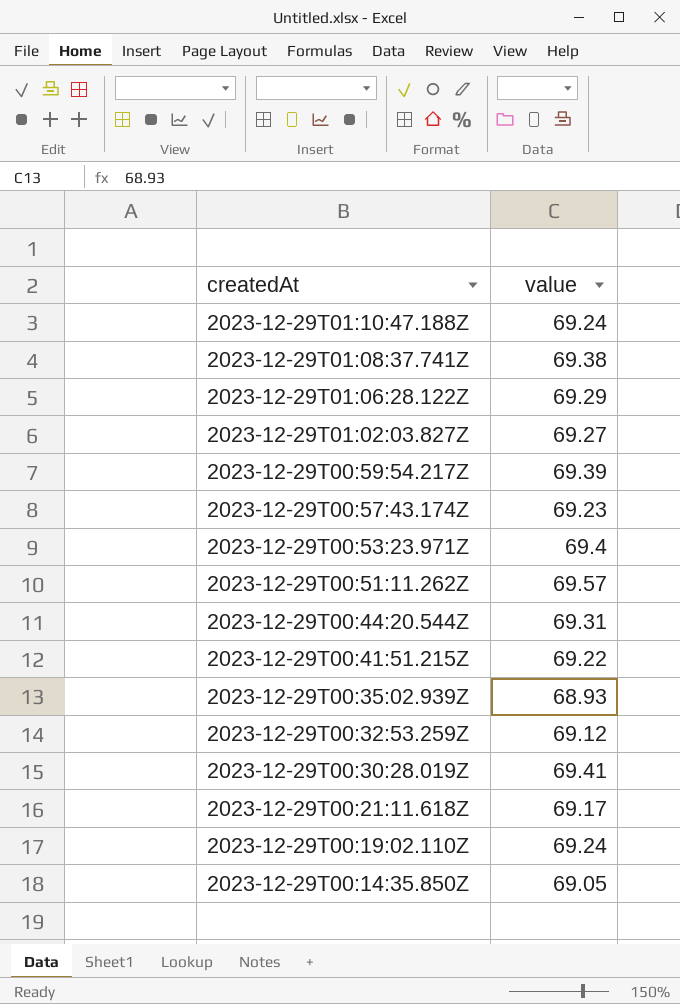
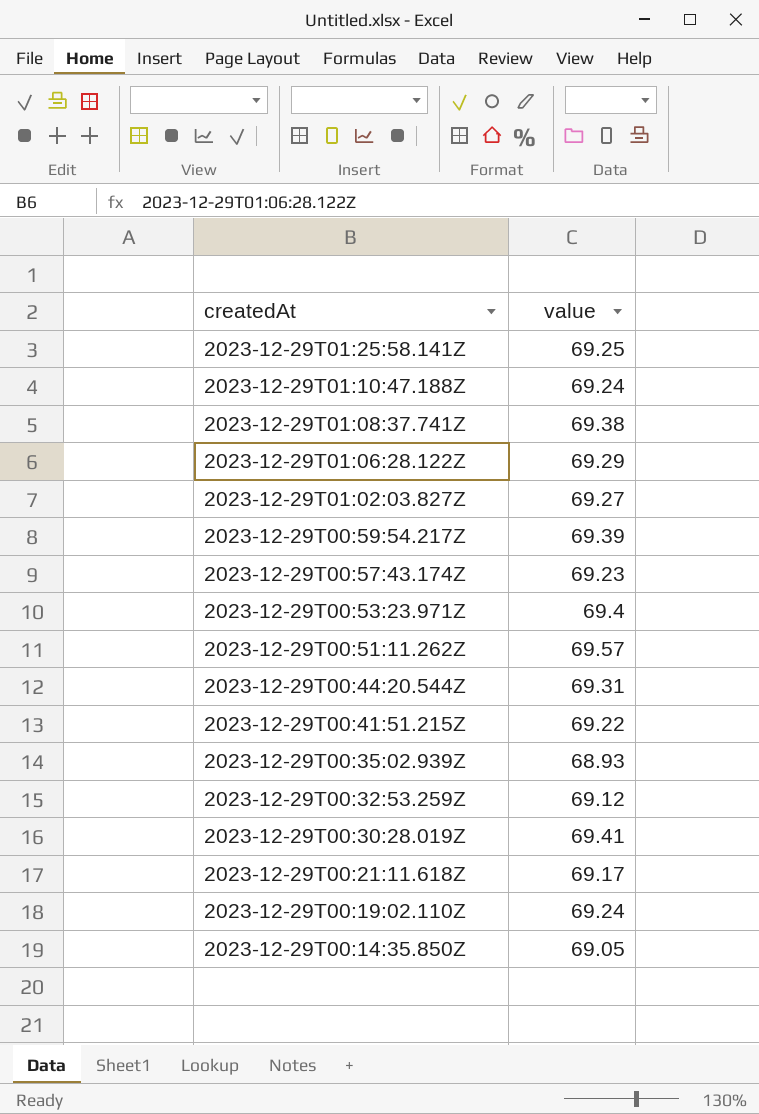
row 2023-12-29T01:25:58.141Z: none -> 69.25

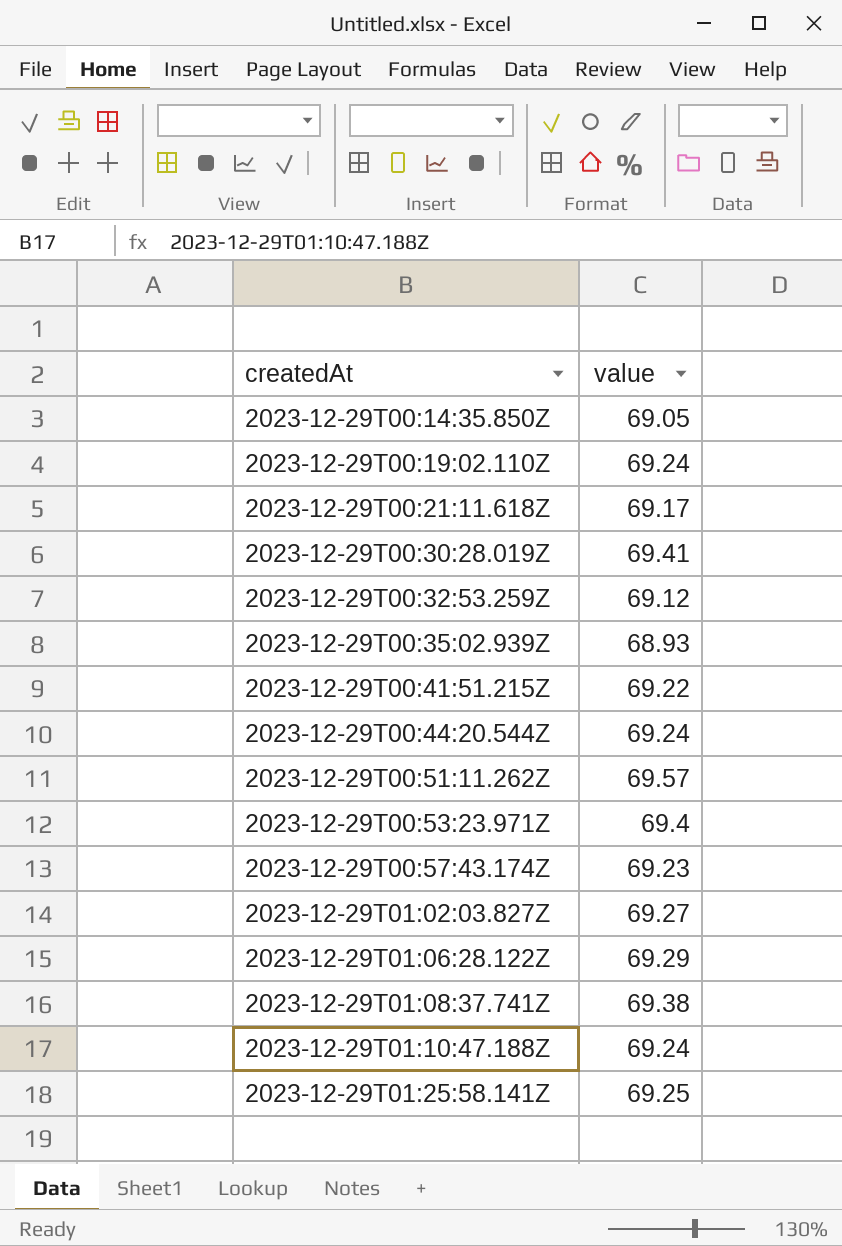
row order: createdAt descending -> createdAt ascending
row 2023-12-29T00:59:54.217Z: 69.39 -> none
2023-12-29T00:44:20.544Z | value: 69.31 -> 69.24

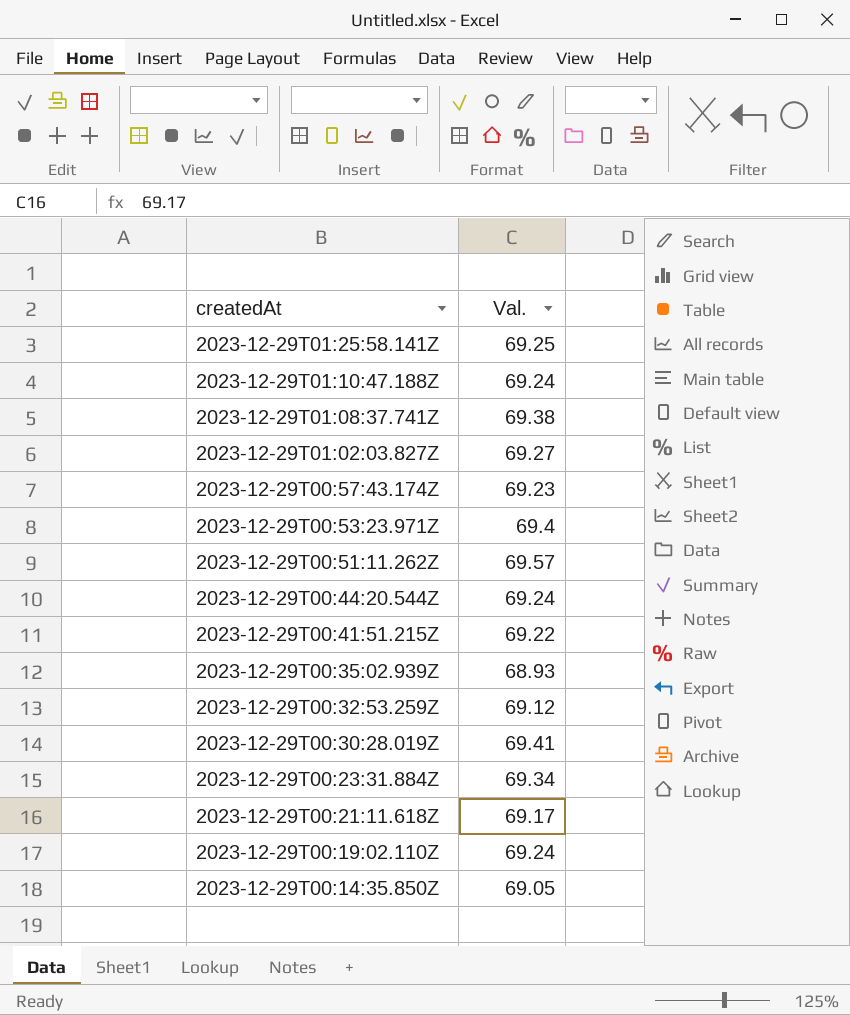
row order: createdAt ascending -> createdAt descending
column name: value -> Val.
row 2023-12-29T01:06:28.122Z: 69.29 -> none
row 2023-12-29T00:23:31.884Z: none -> 69.34

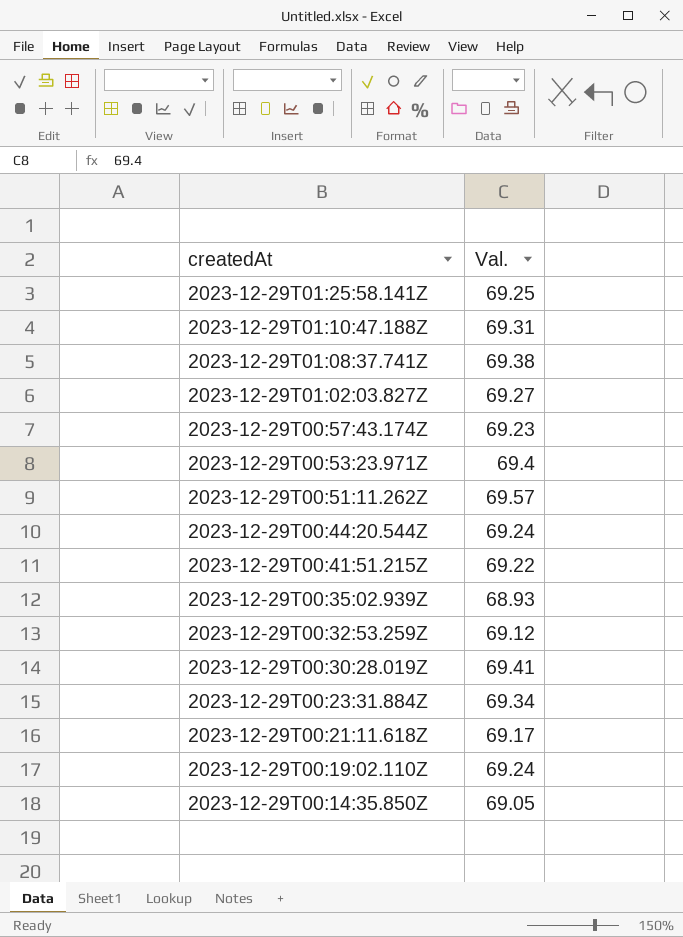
2023-12-29T01:10:47.188Z | Val.: 69.24 -> 69.31

